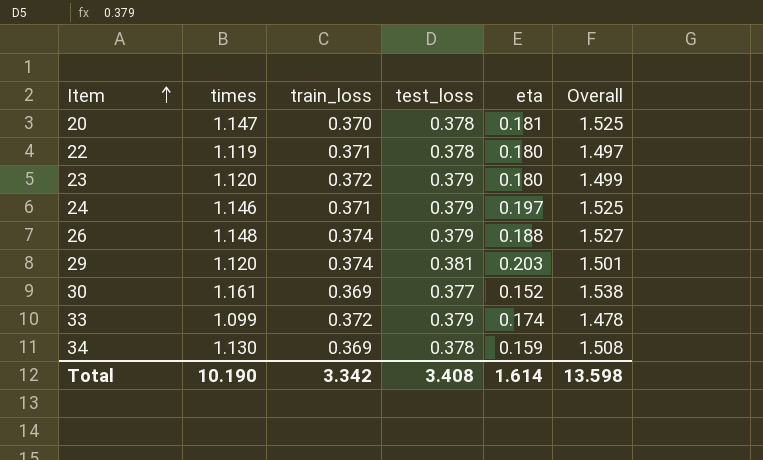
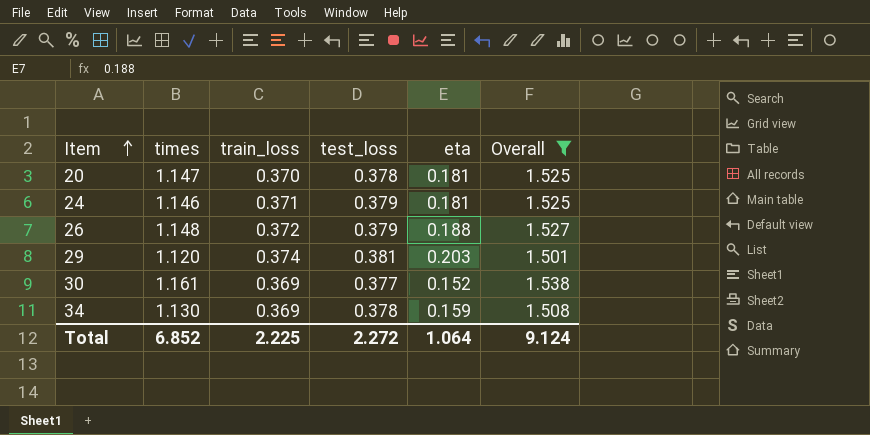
filter: none -> Overall >= 1.501
24 | eta: 0.197 -> 0.181
26 | train_loss: 0.374 -> 0.372
Total | times: 10.190 -> 6.852
Total | train_loss: 3.342 -> 2.225
Total | test_loss: 3.408 -> 2.272
Total | eta: 1.614 -> 1.064
Total | Overall: 13.598 -> 9.124

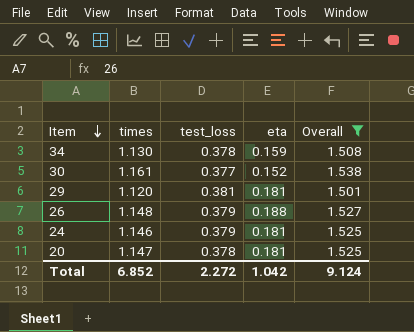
row order: Item ascending -> Item descending
column train_loss | position: 3 -> none
29 | eta: 0.203 -> 0.181
Total | eta: 1.064 -> 1.042

